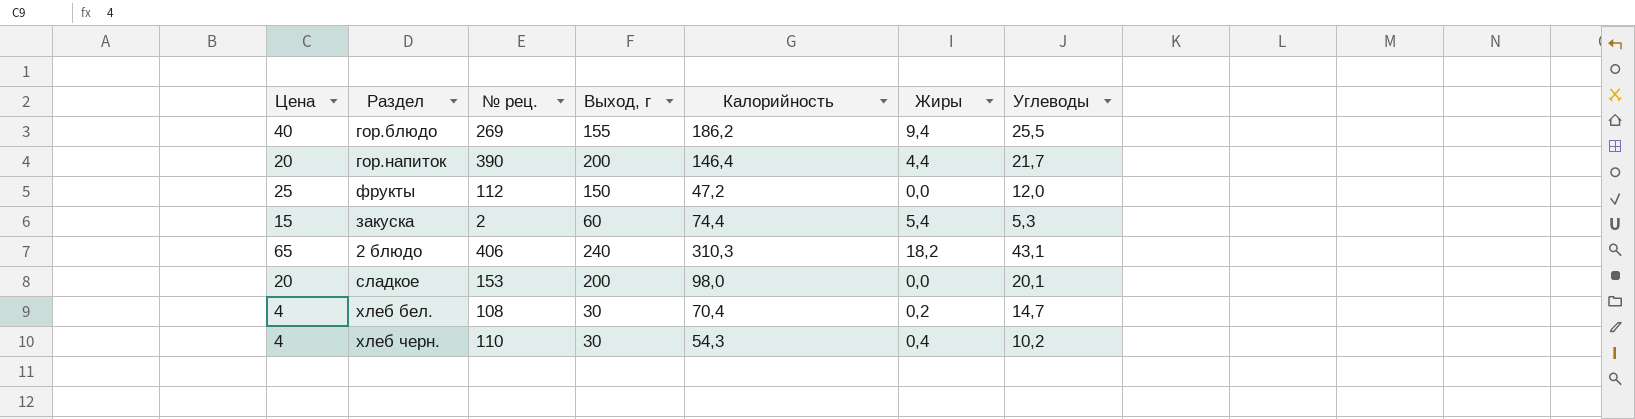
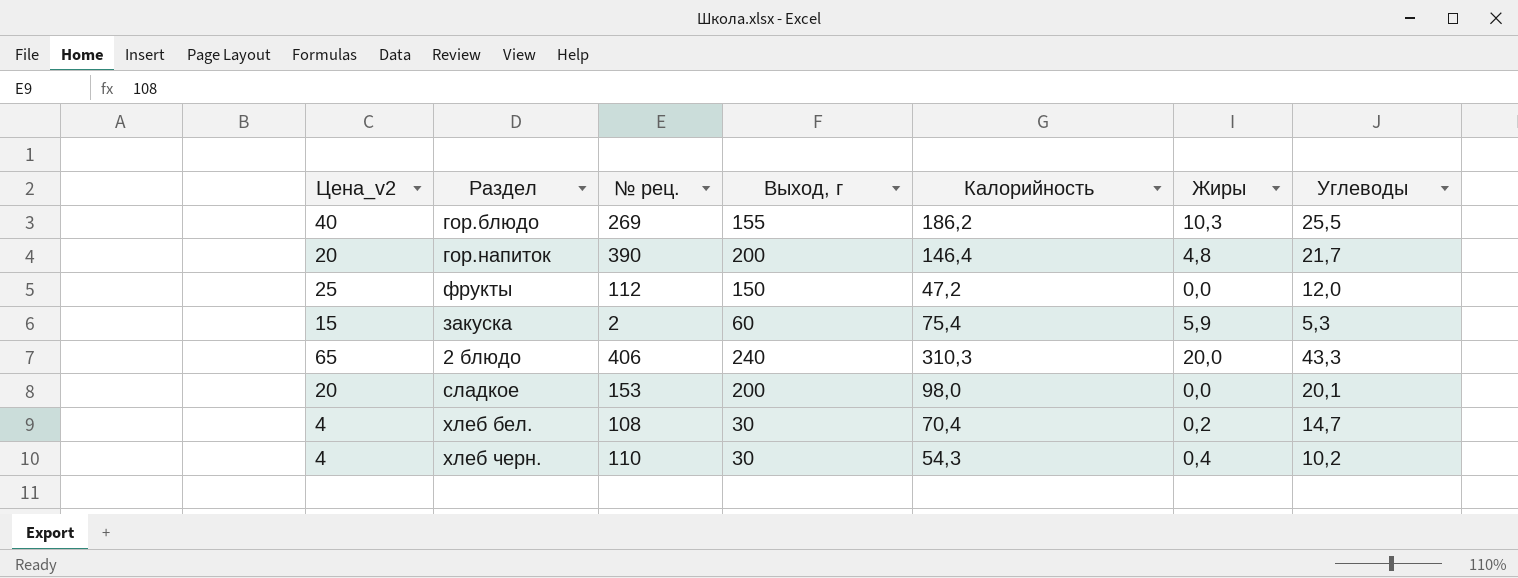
column name: Цена -> Цена_v2
гор.блюдо | Жиры: 9,4 -> 10,3
гор.напиток | Жиры: 4,4 -> 4,8
закуска | Калорийность: 74,4 -> 75,4
закуска | Жиры: 5,4 -> 5,9
2 блюдо | Жиры: 18,2 -> 20,0
2 блюдо | Углеводы: 43,1 -> 43,3

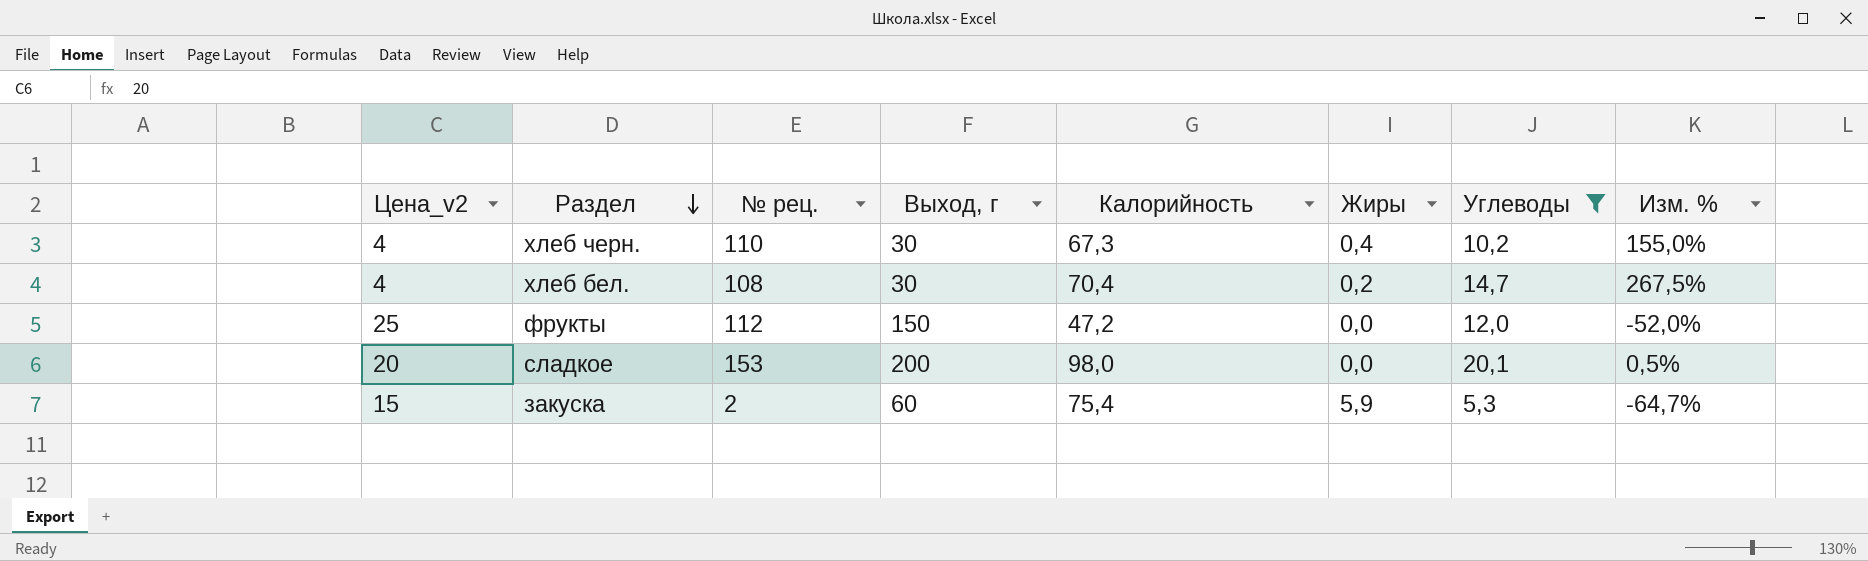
filter: none -> Углеводы <= 20,1
row order: none -> Раздел descending
column Изм. % | formula: none -> ([Углеводы] - [Цена_v2]) / [Цена_v2]
хлеб черн. | Калорийность: 54,3 -> 67,3

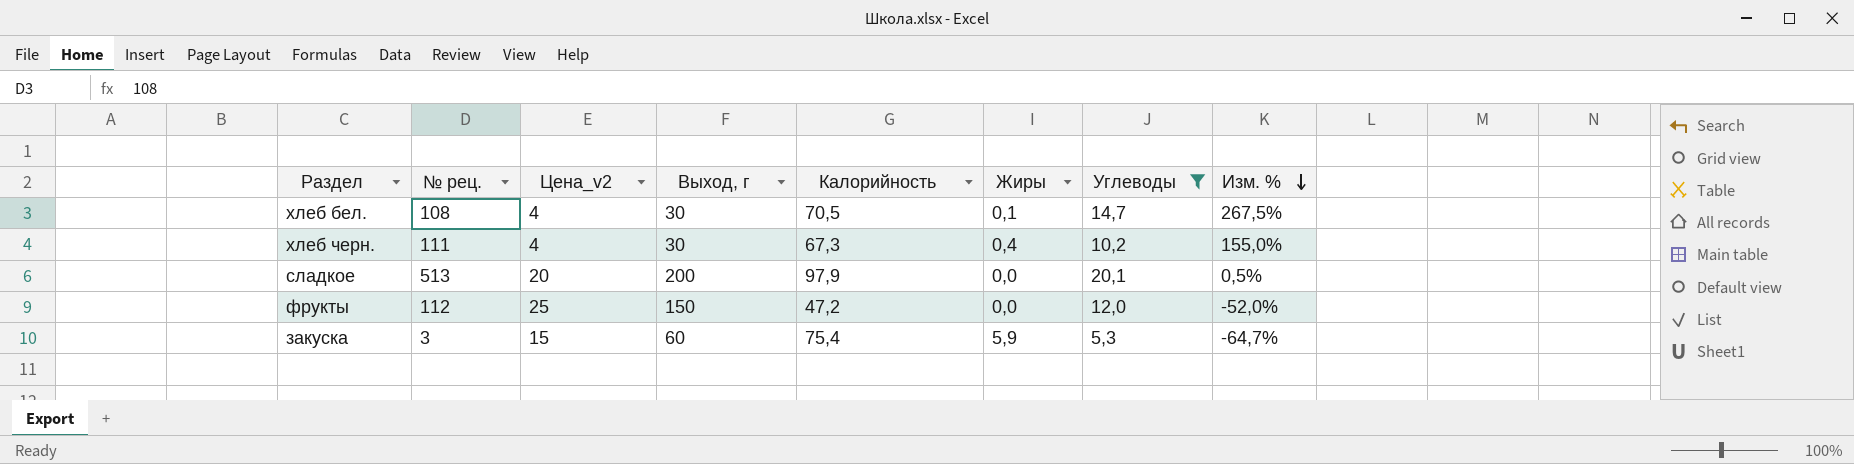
row order: Раздел descending -> Изм. % descending
column Цена_v2 | position: 1 -> 3
хлеб бел. | Калорийность: 70,4 -> 70,5
хлеб бел. | Жиры: 0,2 -> 0,1
хлеб черн. | № рец.: 110 -> 111
сладкое | № рец.: 153 -> 513
сладкое | Калорийность: 98,0 -> 97,9
закуска | № рец.: 2 -> 3

